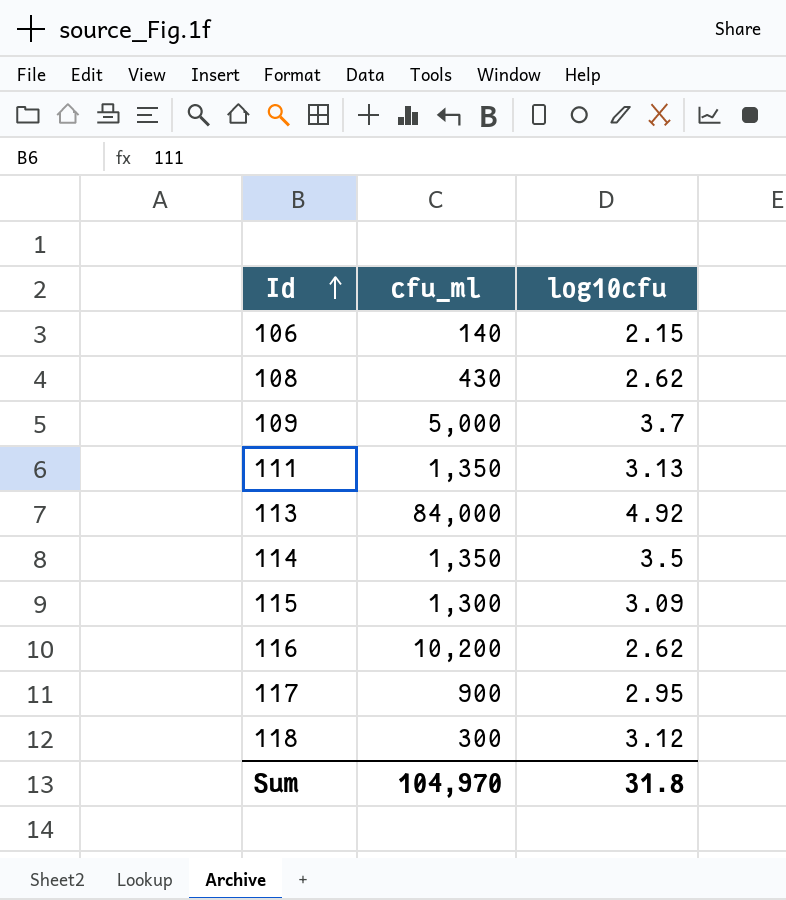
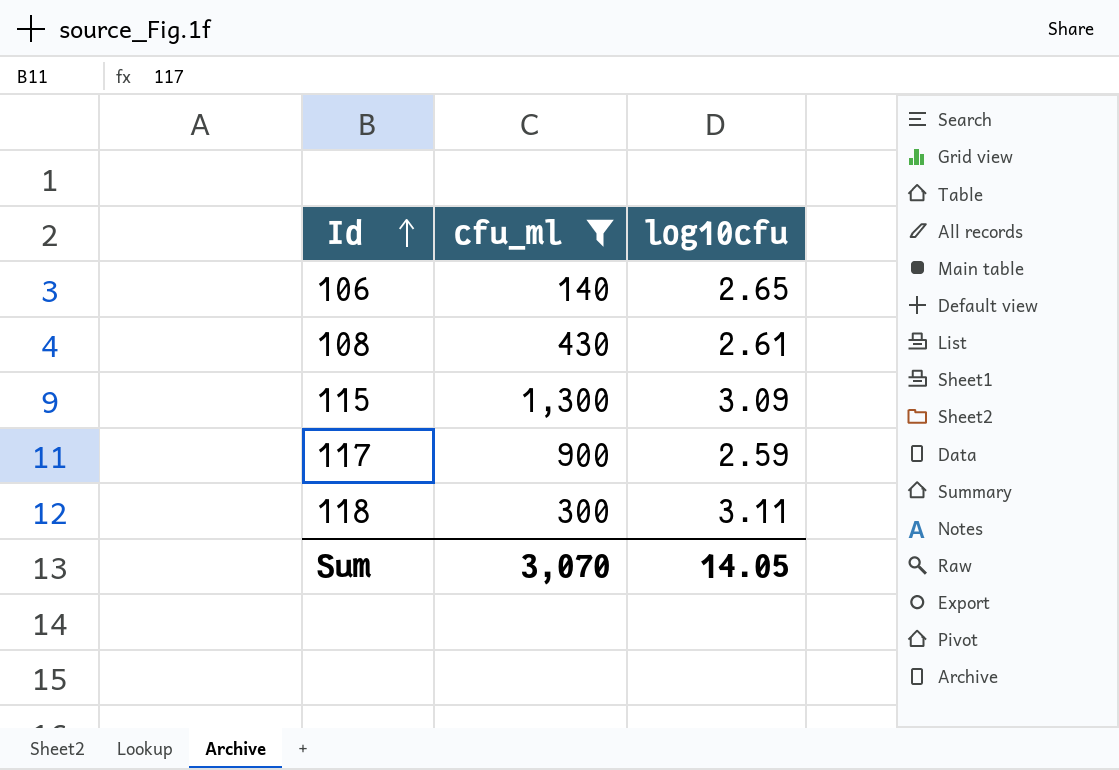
filter: none -> cfu_ml <= 1,300
106 | log10cfu: 2.15 -> 2.65
108 | log10cfu: 2.62 -> 2.61
117 | log10cfu: 2.95 -> 2.59
118 | log10cfu: 3.12 -> 3.11
Sum | cfu_ml: 104,970 -> 3,070
Sum | log10cfu: 31.8 -> 14.05

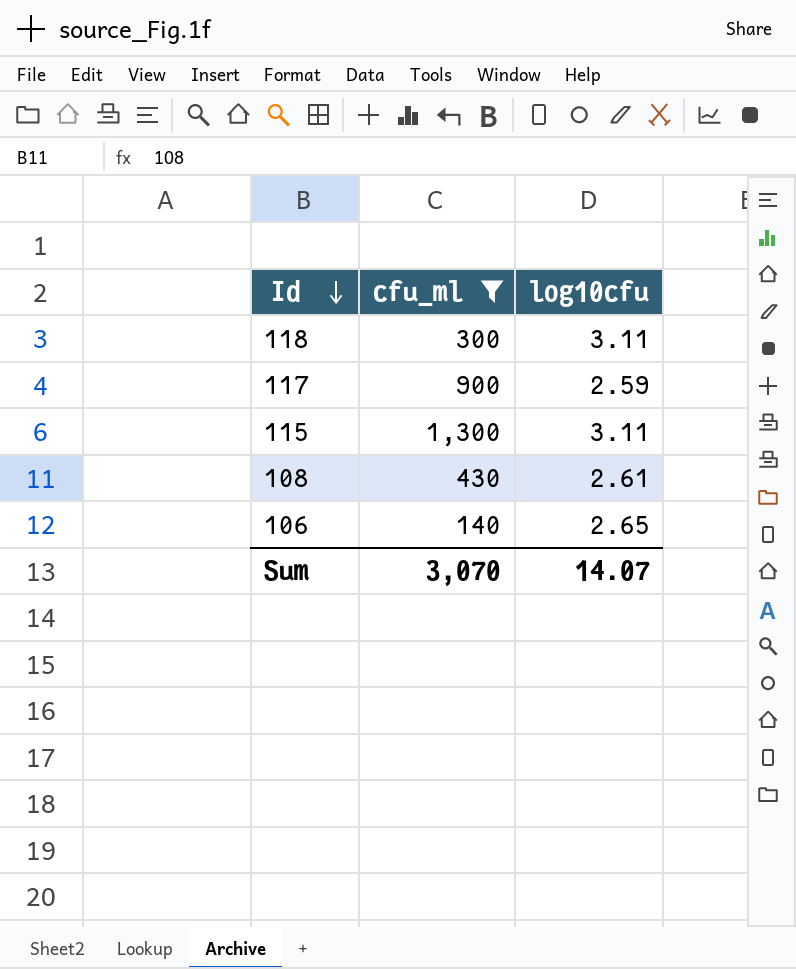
row order: Id ascending -> Id descending
115 | log10cfu: 3.09 -> 3.11
Sum | log10cfu: 14.05 -> 14.07

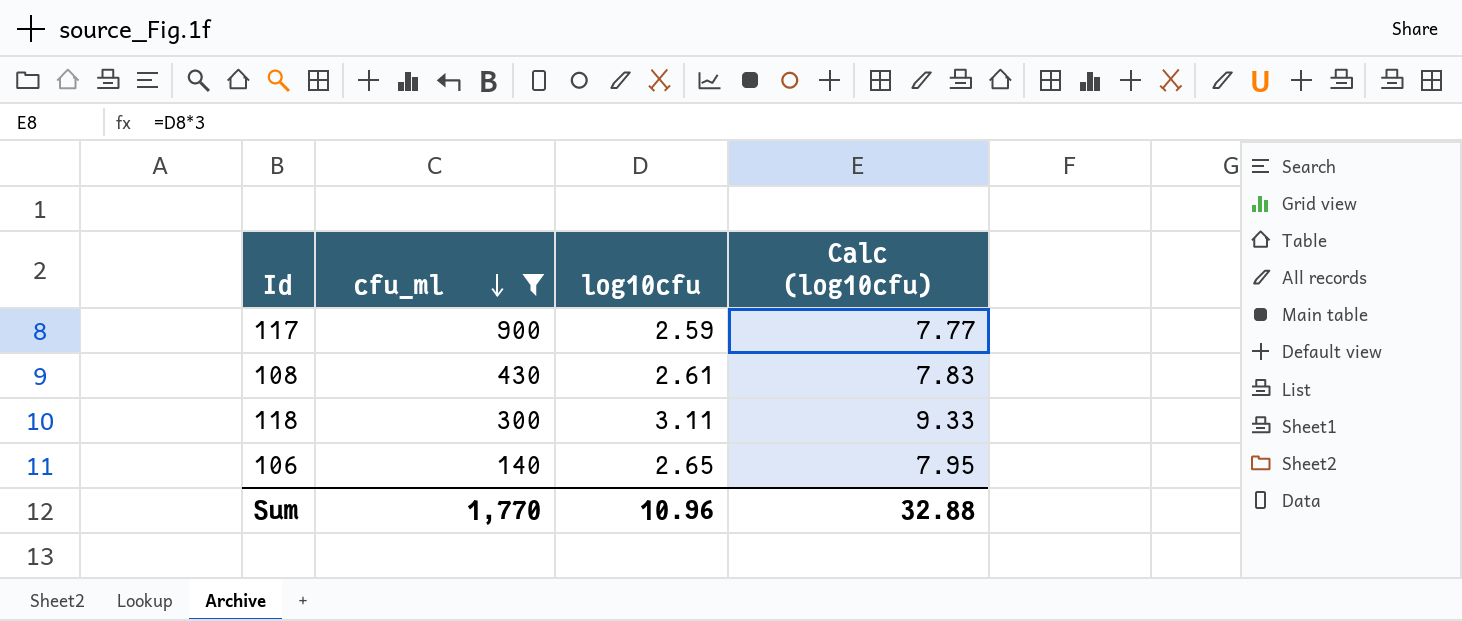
row order: Id descending -> cfu_ml descending
column Calc (log10cfu) | formula: none -> [log10cfu] * 3
row 115: 1,300 | 3.11 -> none
Sum | cfu_ml: 3,070 -> 1,770
Sum | log10cfu: 14.07 -> 10.96

